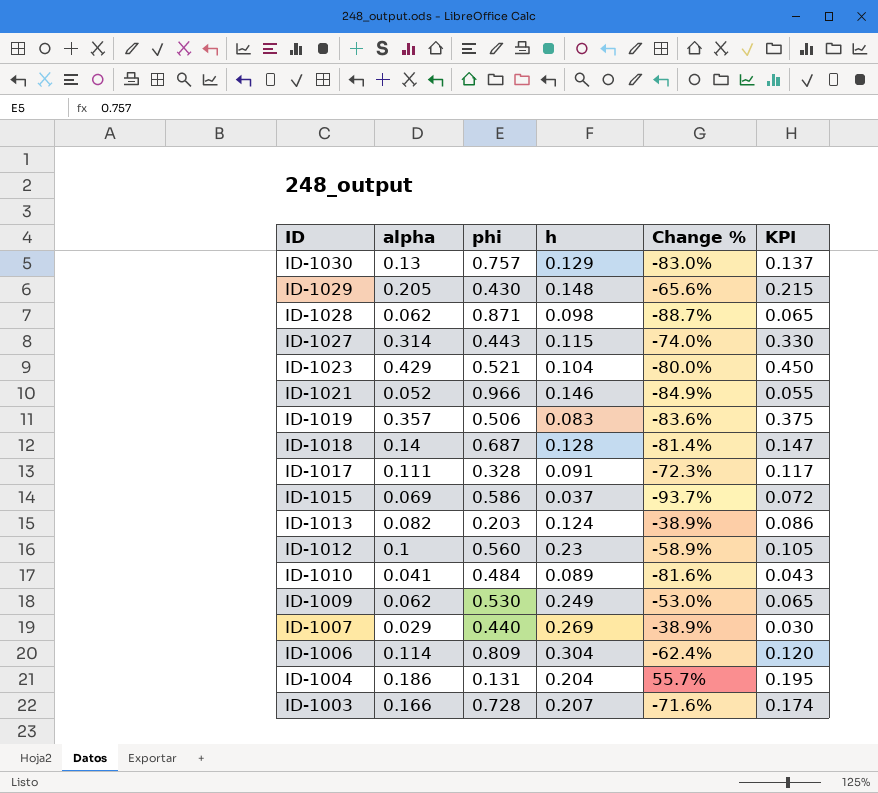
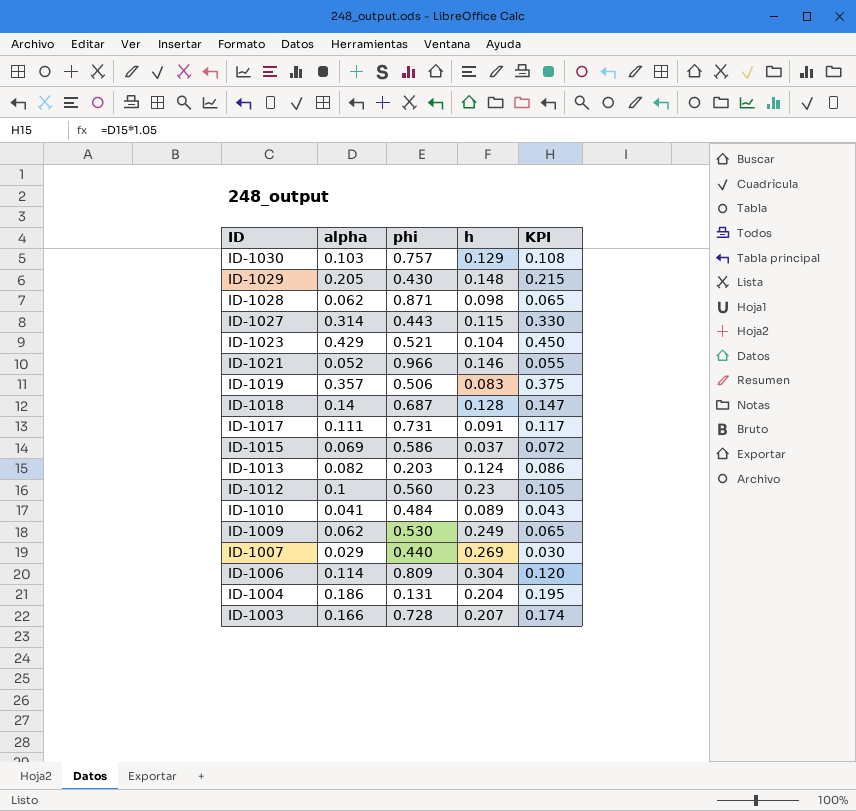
column Change % | formula: ([h] - [phi]) / [phi] -> none
ID-1030 | alpha: 0.13 -> 0.103
ID-1030 | KPI: 0.137 -> 0.108
ID-1017 | phi: 0.328 -> 0.731

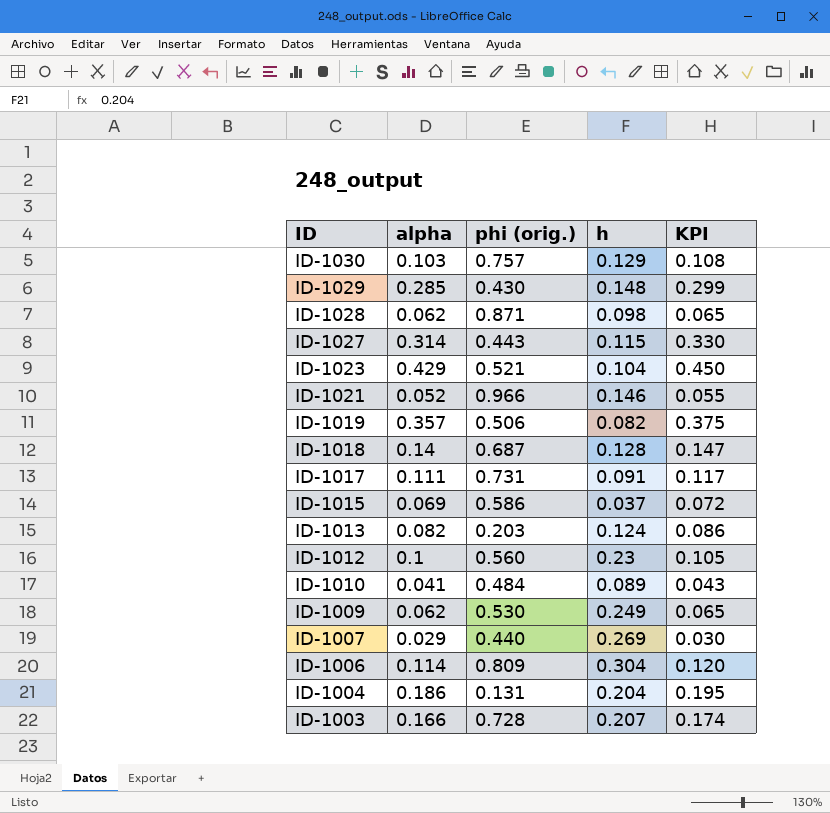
column name: phi -> phi (orig.)
ID-1029 | alpha: 0.205 -> 0.285
ID-1029 | KPI: 0.215 -> 0.299
ID-1019 | h: 0.083 -> 0.082

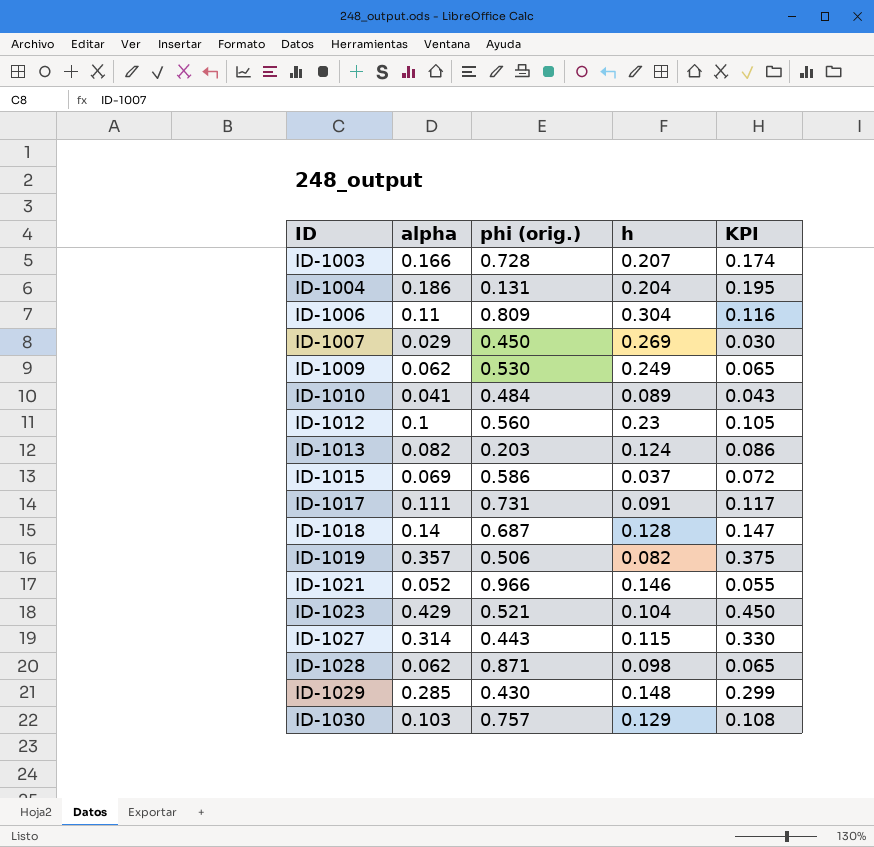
row order: ID descending -> ID ascending
ID-1006 | alpha: 0.114 -> 0.11
ID-1006 | KPI: 0.120 -> 0.116
ID-1007 | phi (orig.): 0.440 -> 0.450

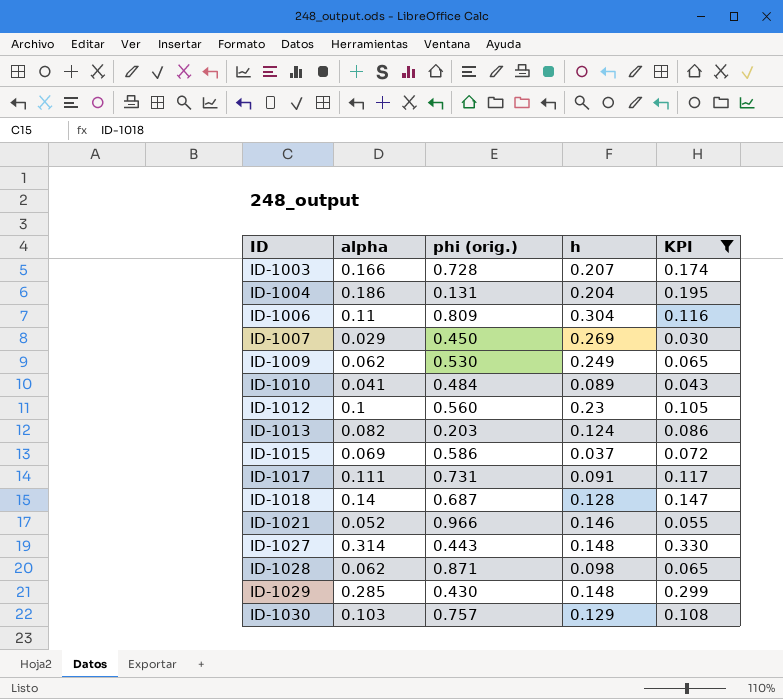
filter: none -> KPI <= 0.330
ID-1027 | h: 0.115 -> 0.148

